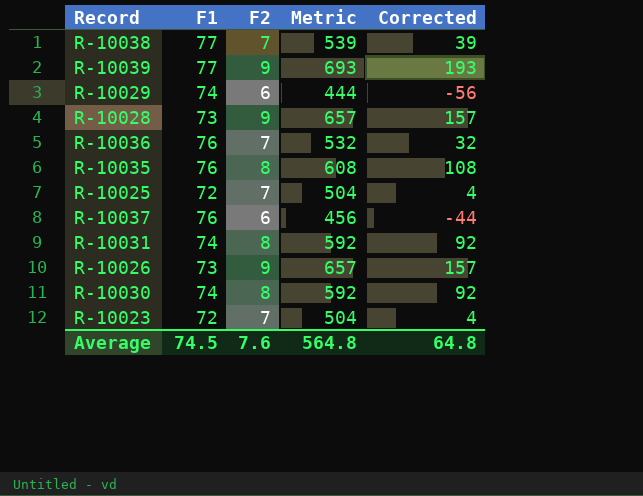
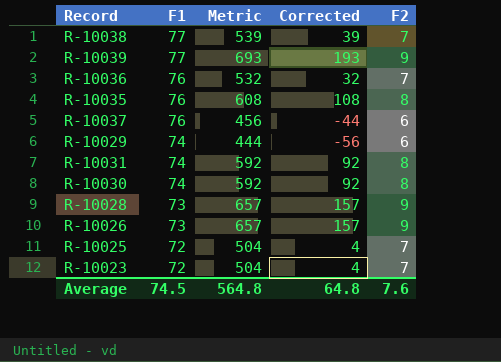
row order: none -> F1 descending
column F2 | position: 3 -> 5

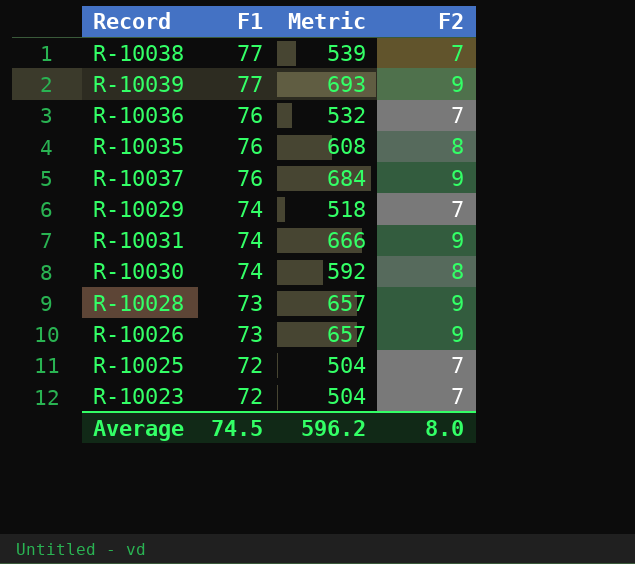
column Corrected | formula: [Metric] - 500 -> none
R-10037 | Metric: 456 -> 684
R-10037 | F2: 6 -> 9
R-10029 | Metric: 444 -> 518
R-10029 | F2: 6 -> 7
R-10031 | Metric: 592 -> 666
R-10031 | F2: 8 -> 9
Average | Metric: 564.8 -> 596.2
Average | F2: 7.6 -> 8.0

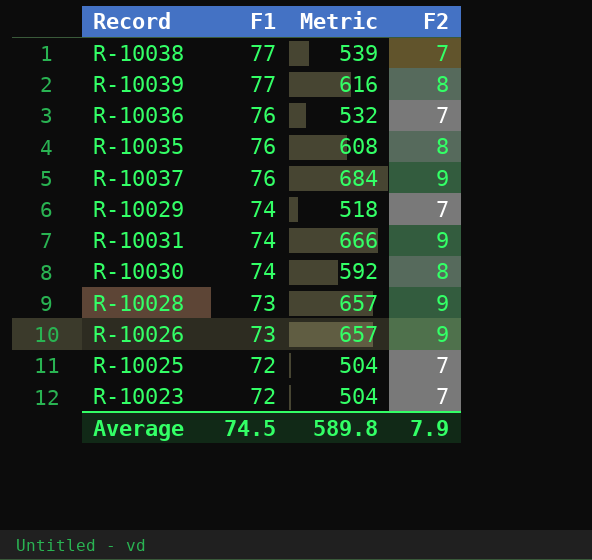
R-10039 | Metric: 693 -> 616
R-10039 | F2: 9 -> 8
Average | Metric: 596.2 -> 589.8
Average | F2: 8.0 -> 7.9

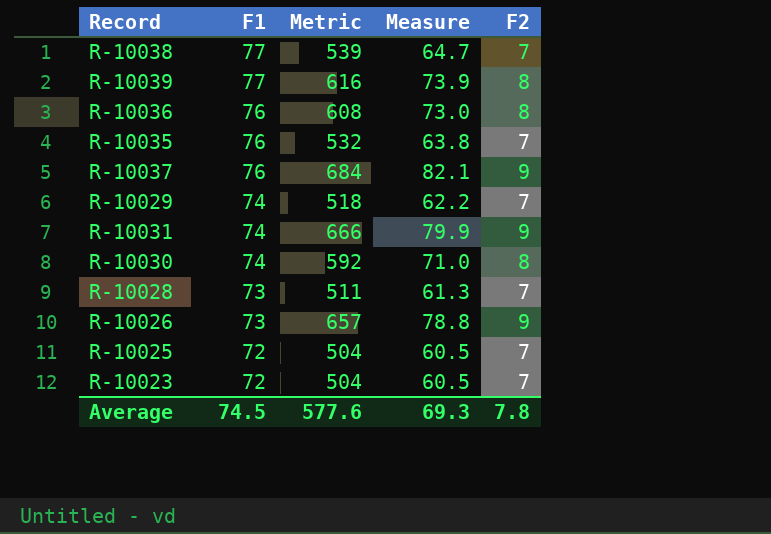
column Measure | formula: none -> [Metric] * 0.12
R-10036 | Metric: 532 -> 608
R-10036 | F2: 7 -> 8
R-10035 | Metric: 608 -> 532
R-10035 | F2: 8 -> 7
R-10028 | Metric: 657 -> 511
R-10028 | F2: 9 -> 7
Average | Metric: 589.8 -> 577.6
Average | F2: 7.9 -> 7.8

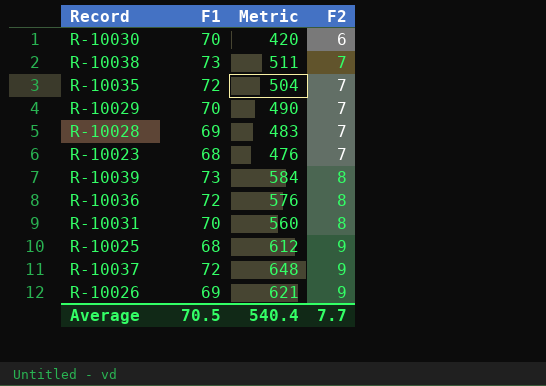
row order: F1 descending -> F2 ascending
column Measure | formula: [Metric] * 0.12 -> none
R-10030 | F1: 74 -> 70
R-10030 | Metric: 592 -> 420
R-10030 | F2: 8 -> 6
R-10038 | F1: 77 -> 73
R-10038 | Metric: 539 -> 511
R-10035 | F1: 76 -> 72
R-10035 | Metric: 532 -> 504
R-10029 | F1: 74 -> 70
R-10029 | Metric: 518 -> 490
R-10028 | F1: 73 -> 69
R-10028 | Metric: 511 -> 483
R-10023 | F1: 72 -> 68
R-10023 | Metric: 504 -> 476
R-10039 | F1: 77 -> 73
R-10039 | Metric: 616 -> 584
R-10036 | F1: 76 -> 72
R-10036 | Metric: 608 -> 576
R-10031 | F1: 74 -> 70
R-10031 | Metric: 666 -> 560
R-10031 | F2: 9 -> 8
R-10025 | F1: 72 -> 68
R-10025 | Metric: 504 -> 612
R-10025 | F2: 7 -> 9
R-10037 | F1: 76 -> 72
R-10037 | Metric: 684 -> 648
R-10026 | F1: 73 -> 69
R-10026 | Metric: 657 -> 621
Average | F1: 74.5 -> 70.5
Average | Metric: 577.6 -> 540.4
Average | F2: 7.8 -> 7.7

